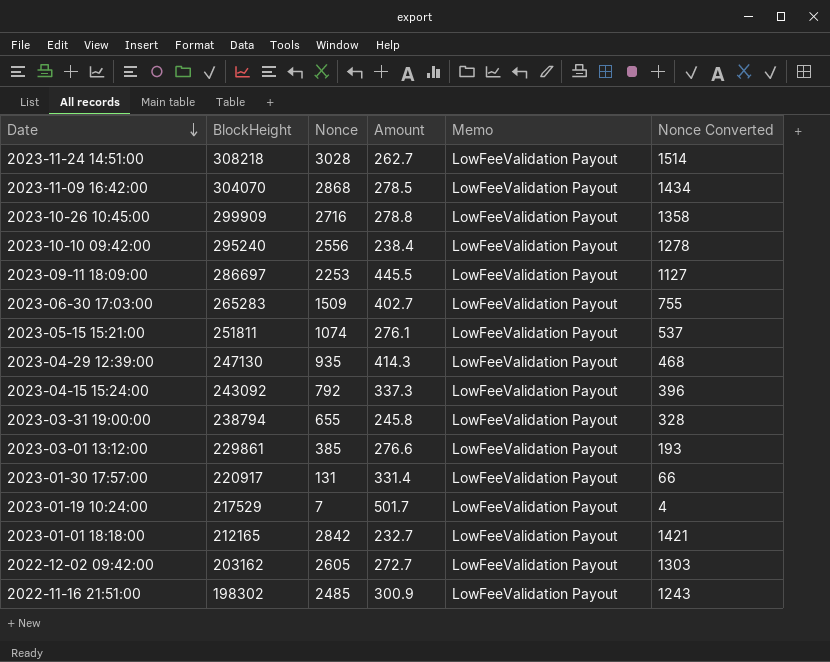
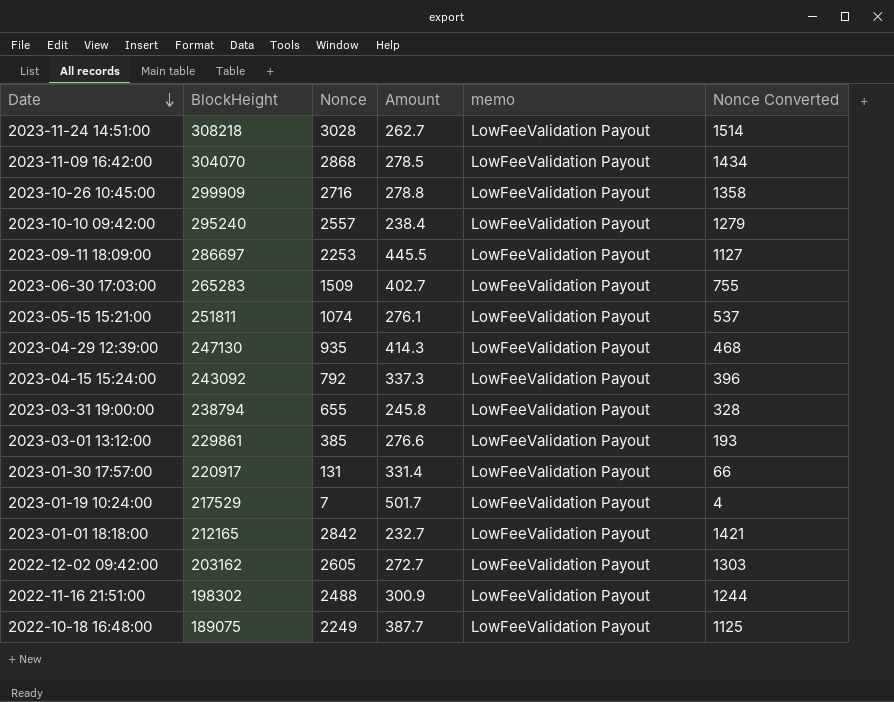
column name: Memo -> memo
2023-10-10 09:42:00 | Nonce: 2556 -> 2557
2023-10-10 09:42:00 | Nonce Converted: 1278 -> 1279
2022-11-16 21:51:00 | Nonce: 2485 -> 2488
2022-11-16 21:51:00 | Nonce Converted: 1243 -> 1244
row 2022-10-18 16:48:00: none -> 189075 | 2249 | 387.7 | LowFeeValidation Payout | 1125

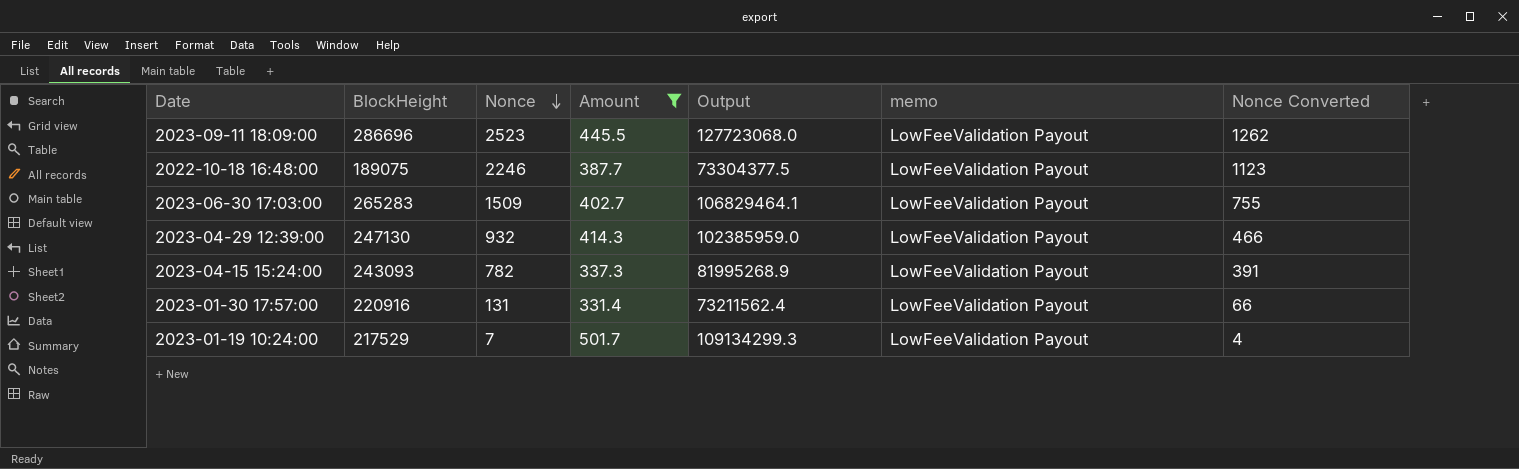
filter: none -> Amount >= 331.4
row order: Date descending -> Nonce descending
column Output | formula: none -> [BlockHeight] * [Amount]
2023-09-11 18:09:00 | BlockHeight: 286697 -> 286696
2023-09-11 18:09:00 | Nonce: 2253 -> 2523
2023-09-11 18:09:00 | Nonce Converted: 1127 -> 1262
2022-10-18 16:48:00 | Nonce: 2249 -> 2246
2022-10-18 16:48:00 | Nonce Converted: 1125 -> 1123
2023-04-29 12:39:00 | Nonce: 935 -> 932
2023-04-29 12:39:00 | Nonce Converted: 468 -> 466
2023-04-15 15:24:00 | BlockHeight: 243092 -> 243093
2023-04-15 15:24:00 | Nonce: 792 -> 782
2023-04-15 15:24:00 | Nonce Converted: 396 -> 391
2023-01-30 17:57:00 | BlockHeight: 220917 -> 220916

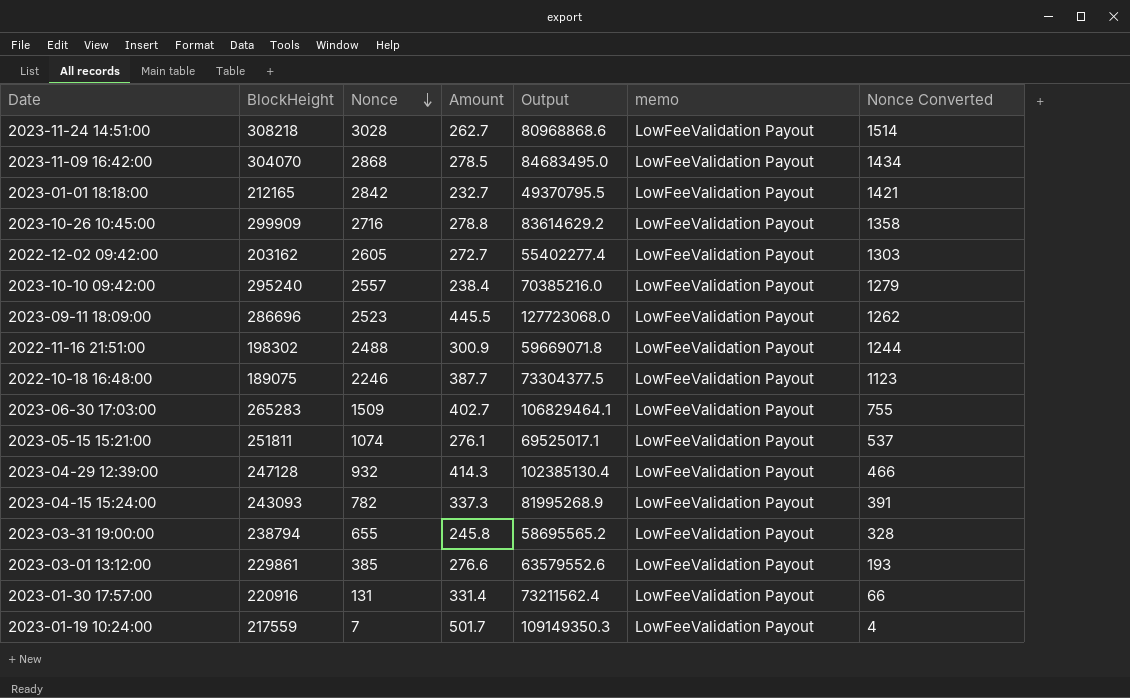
filter: Amount >= 331.4 -> none
2023-04-29 12:39:00 | BlockHeight: 247130 -> 247128
2023-04-29 12:39:00 | Output: 102385959.0 -> 102385130.4
2023-01-19 10:24:00 | BlockHeight: 217529 -> 217559
2023-01-19 10:24:00 | Output: 109134299.3 -> 109149350.3

